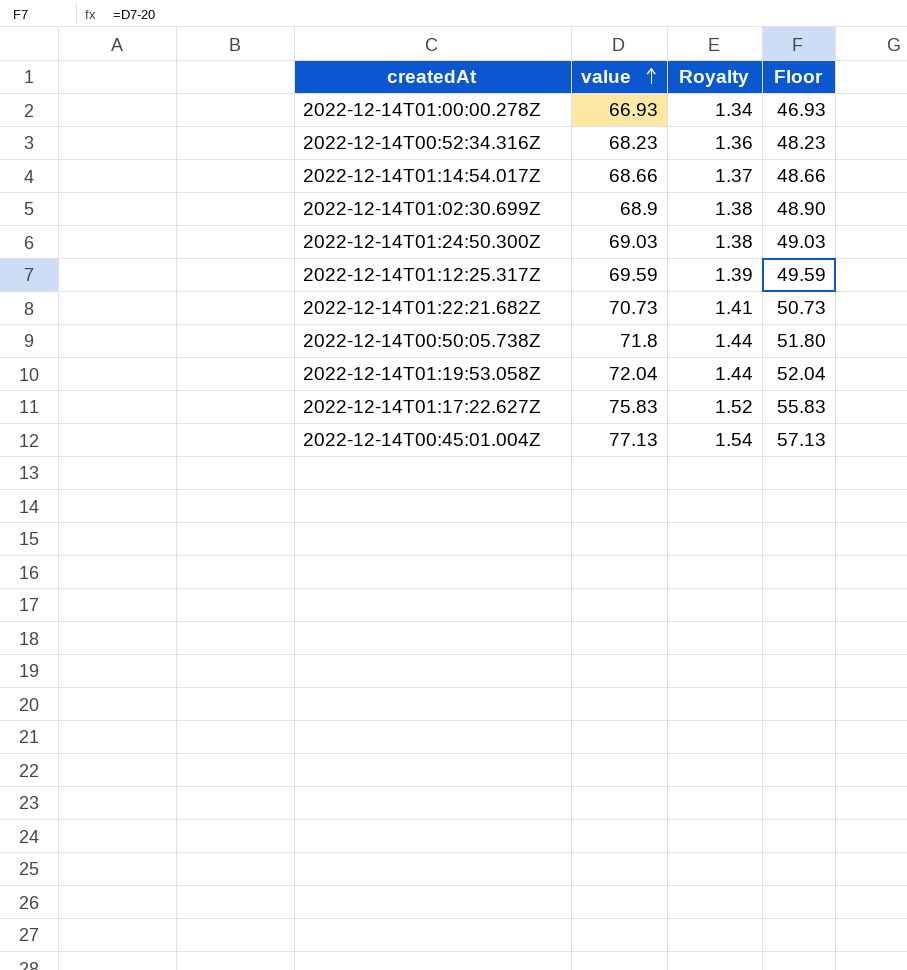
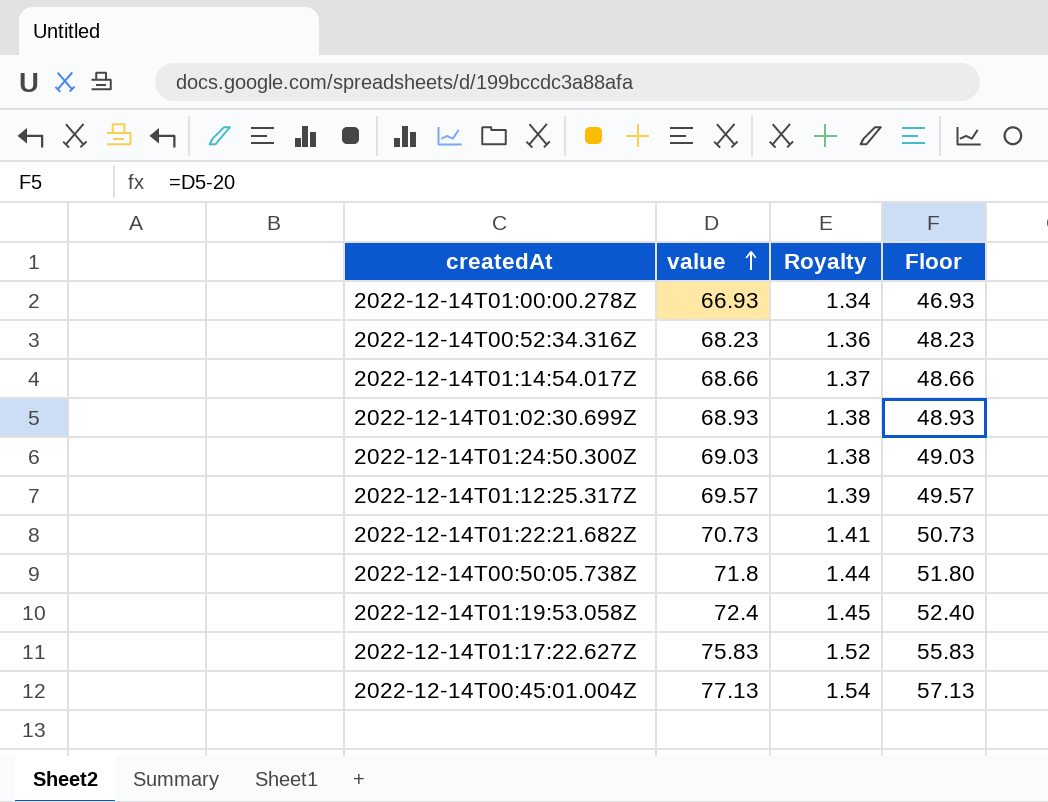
2022-12-14T01:02:30.699Z | value: 68.9 -> 68.93
2022-12-14T01:02:30.699Z | Floor: 48.90 -> 48.93
2022-12-14T01:12:25.317Z | value: 69.59 -> 69.57
2022-12-14T01:12:25.317Z | Floor: 49.59 -> 49.57
2022-12-14T01:19:53.058Z | value: 72.04 -> 72.4
2022-12-14T01:19:53.058Z | Royalty: 1.44 -> 1.45
2022-12-14T01:19:53.058Z | Floor: 52.04 -> 52.40

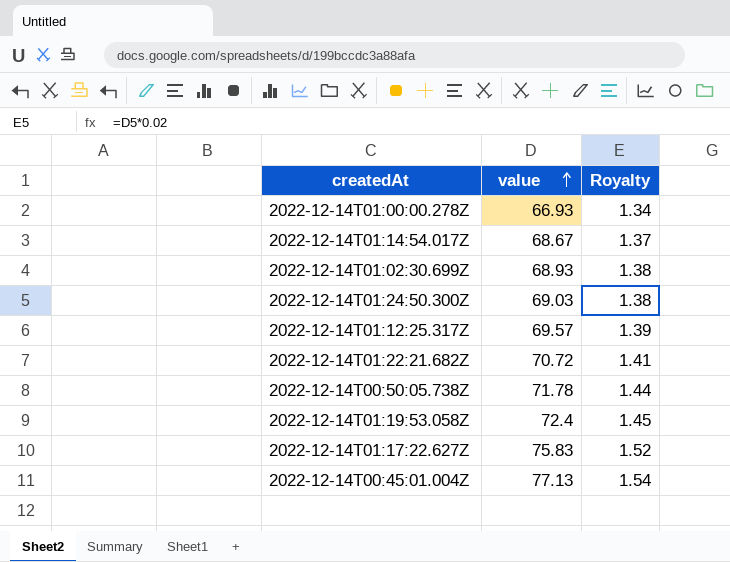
column Floor | formula: [value] - 20 -> none
row 2022-12-14T00:52:34.316Z: 68.23 | 1.36 | 48.23 -> none
2022-12-14T01:14:54.017Z | value: 68.66 -> 68.67
2022-12-14T01:22:21.682Z | value: 70.73 -> 70.72
2022-12-14T00:50:05.738Z | value: 71.8 -> 71.78

